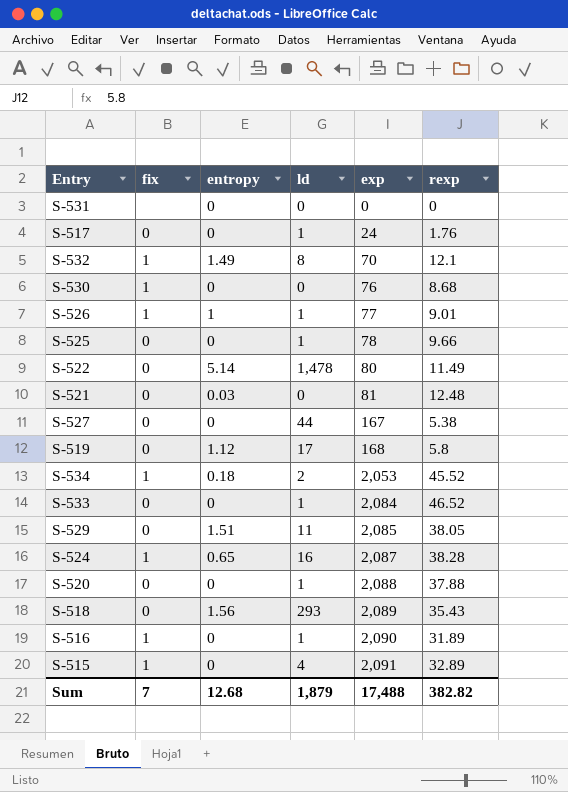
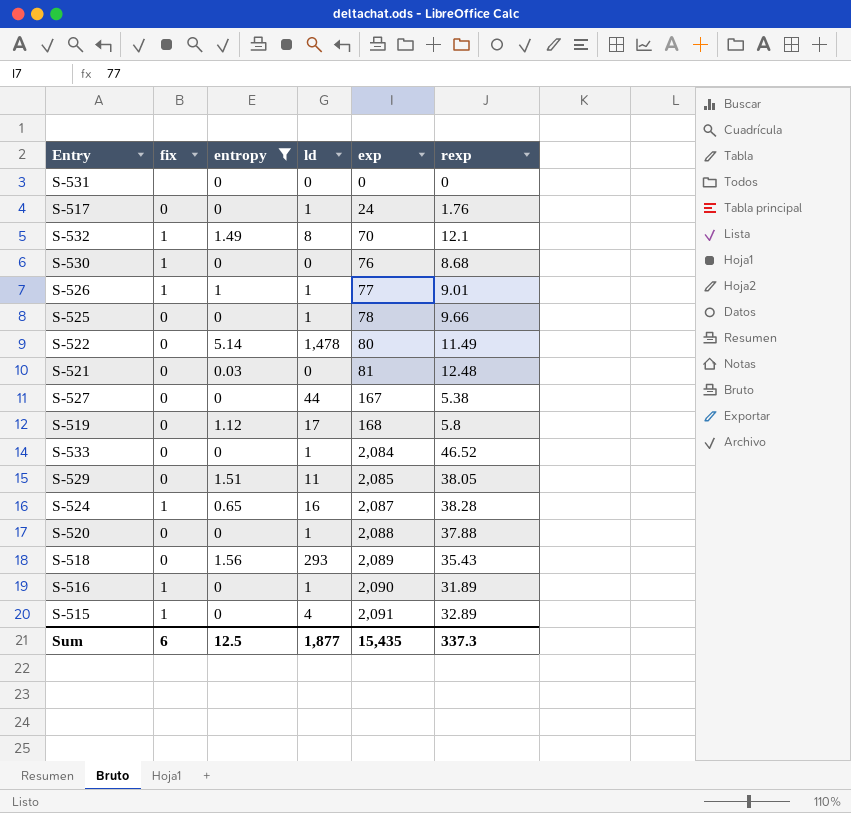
filter: none -> entropy != 0.18
Sum | fix: 7 -> 6
Sum | entropy: 12.68 -> 12.5
Sum | ld: 1,879 -> 1,877
Sum | exp: 17,488 -> 15,435
Sum | rexp: 382.82 -> 337.3

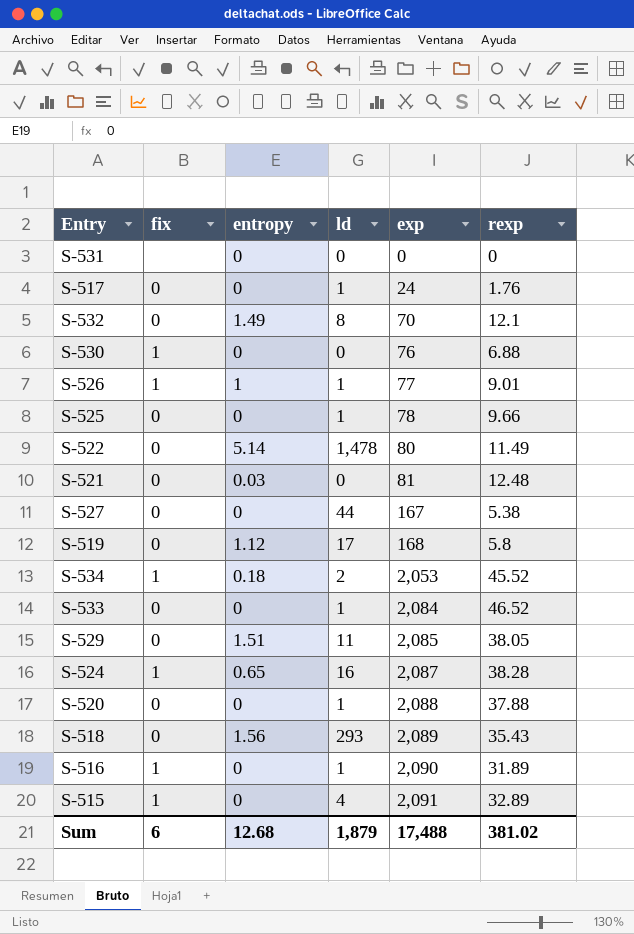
filter: entropy != 0.18 -> none
S-532 | fix: 1 -> 0
S-530 | rexp: 8.68 -> 6.88
Sum | entropy: 12.5 -> 12.68
Sum | ld: 1,877 -> 1,879
Sum | exp: 15,435 -> 17,488
Sum | rexp: 337.3 -> 381.02

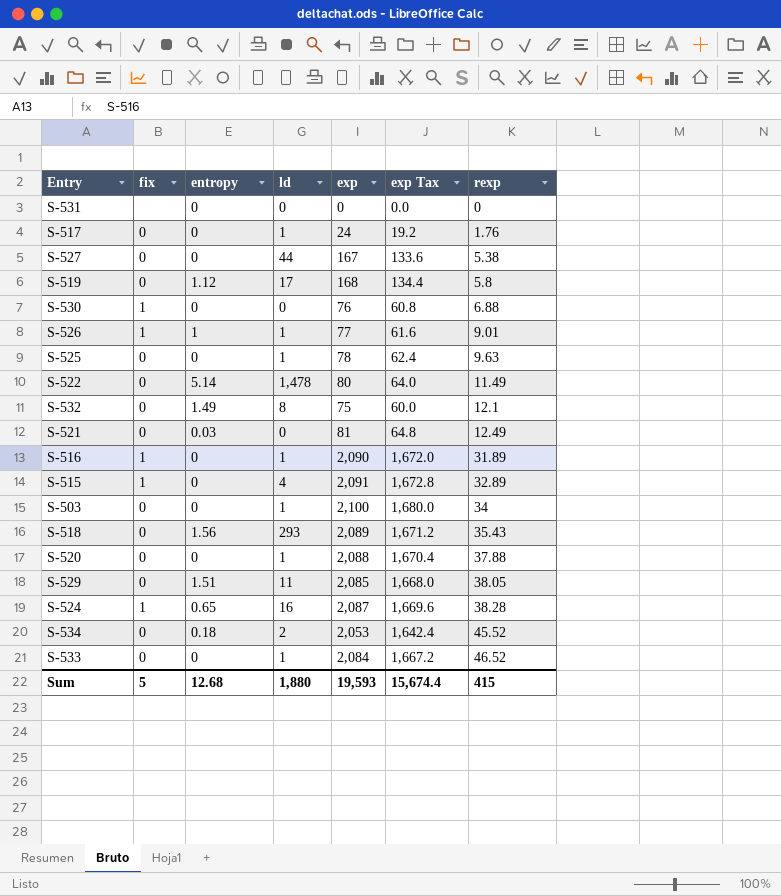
row order: exp ascending -> rexp ascending
column exp Tax | formula: none -> [exp] * 0.8
S-525 | rexp: 9.66 -> 9.63
S-532 | exp: 70 -> 75
S-521 | rexp: 12.48 -> 12.49
row S-503: none -> 0 | 0 | 1 | 2,100 | 1,680.0 | 34
S-534 | fix: 1 -> 0
Sum | fix: 6 -> 5
Sum | ld: 1,879 -> 1,880
Sum | exp: 17,488 -> 19,593
Sum | rexp: 381.02 -> 415

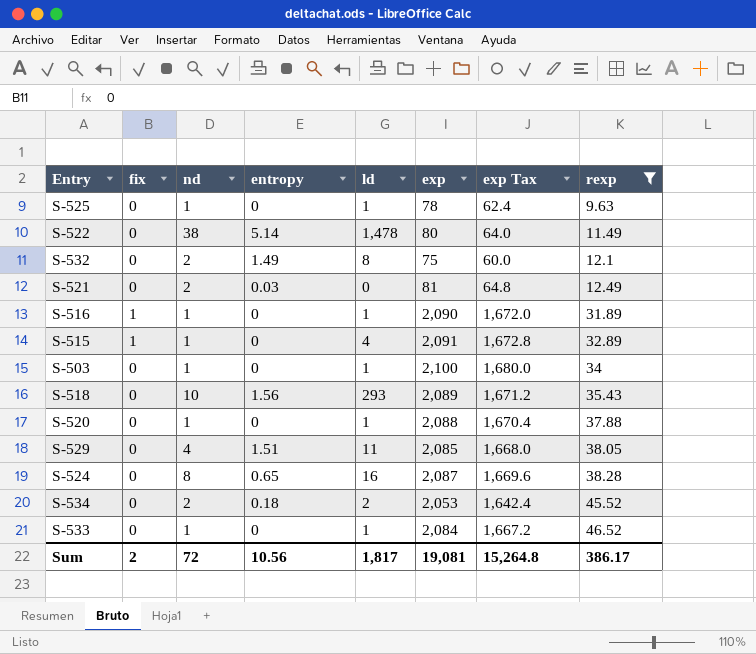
filter: none -> rexp >= 9.63
column nd | position: none -> 3
S-524 | fix: 1 -> 0
Sum | fix: 5 -> 2
Sum | entropy: 12.68 -> 10.56
Sum | ld: 1,880 -> 1,817
Sum | exp: 19,593 -> 19,081
Sum | exp Tax: 15,674.4 -> 15,264.8
Sum | rexp: 415 -> 386.17

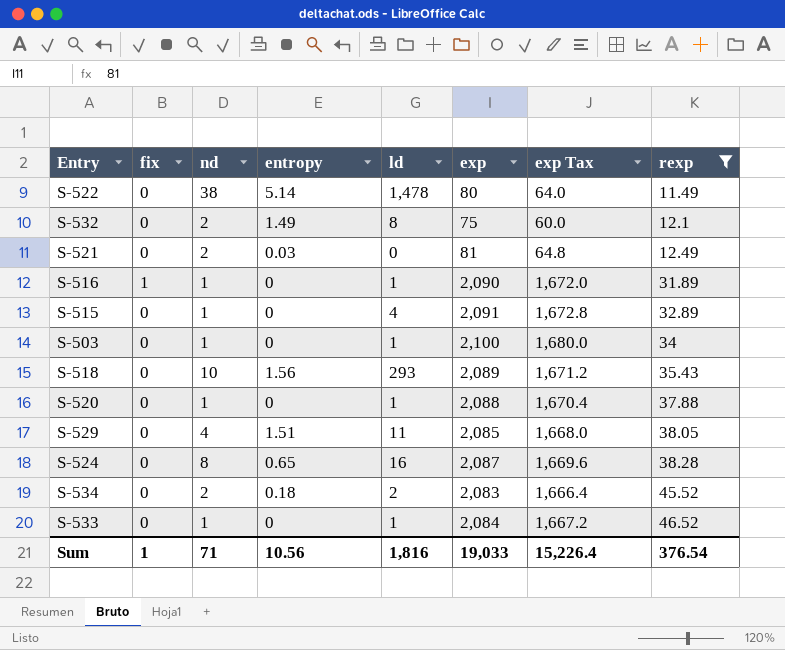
row S-525: 0 | 1 | 0 | 1 | 78 | 62.4 | 9.63 -> none
S-515 | fix: 1 -> 0
S-534 | exp: 2,053 -> 2,083
S-534 | exp Tax: 1,642.4 -> 1,666.4
Sum | fix: 2 -> 1
Sum | nd: 72 -> 71
Sum | ld: 1,817 -> 1,816
Sum | exp: 19,081 -> 19,033
Sum | exp Tax: 15,264.8 -> 15,226.4
Sum | rexp: 386.17 -> 376.54

